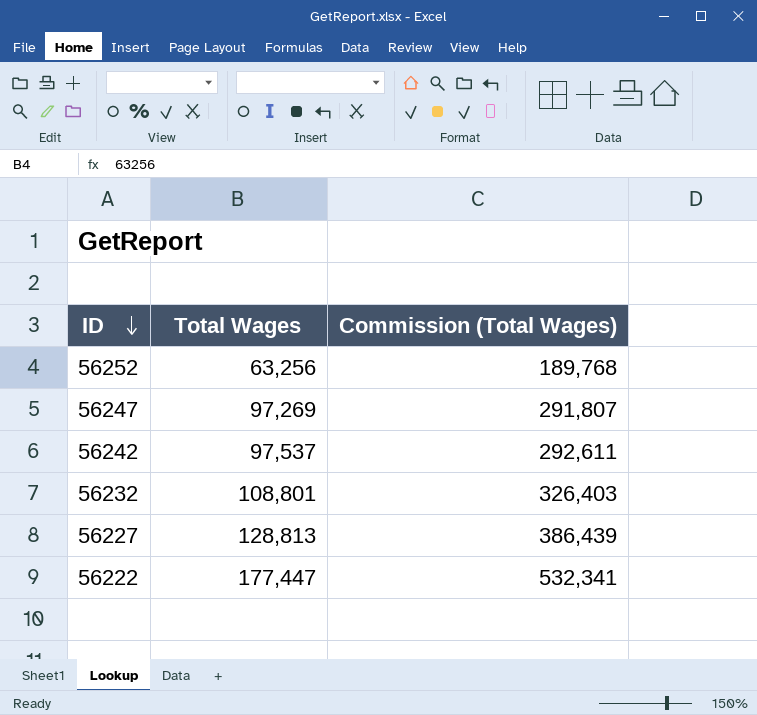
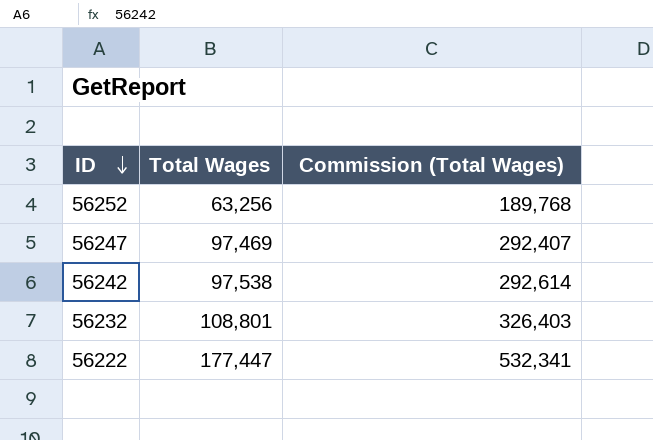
row 56227: 128,813 | 386,439 -> none
56247 | Total Wages: 97,269 -> 97,469
56247 | Commission (Total Wages): 291,807 -> 292,407
56242 | Total Wages: 97,537 -> 97,538
56242 | Commission (Total Wages): 292,611 -> 292,614

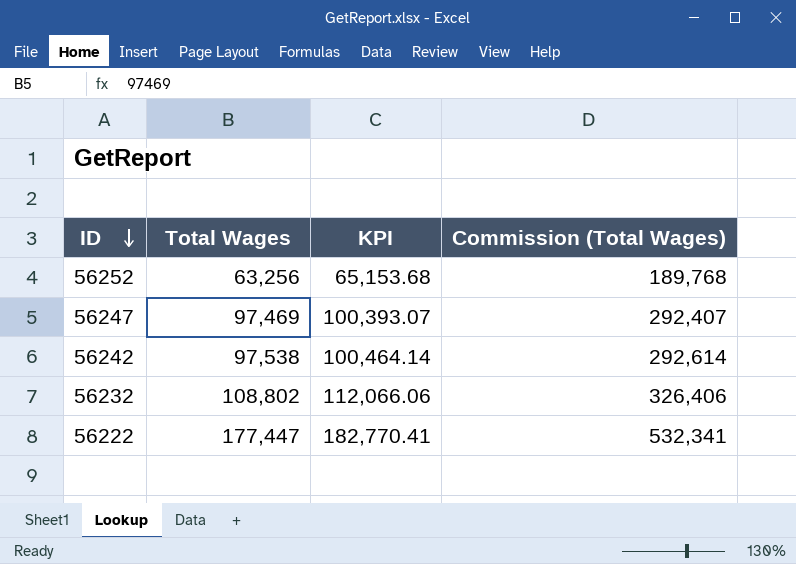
column KPI | formula: none -> [Total Wages] * 1.03
56232 | Total Wages: 108,801 -> 108,802
56232 | Commission (Total Wages): 326,403 -> 326,406

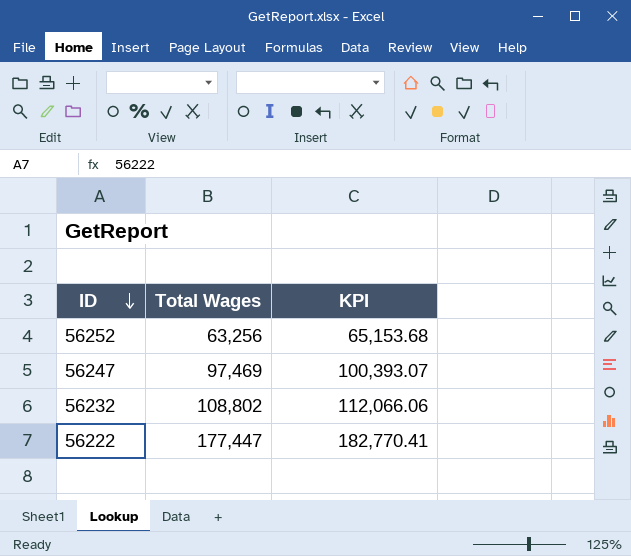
column Commission (Total Wages) | formula: [Total Wages] * 3 -> none
row 56242: 97,538 | 100,464.14 | 292,614 -> none

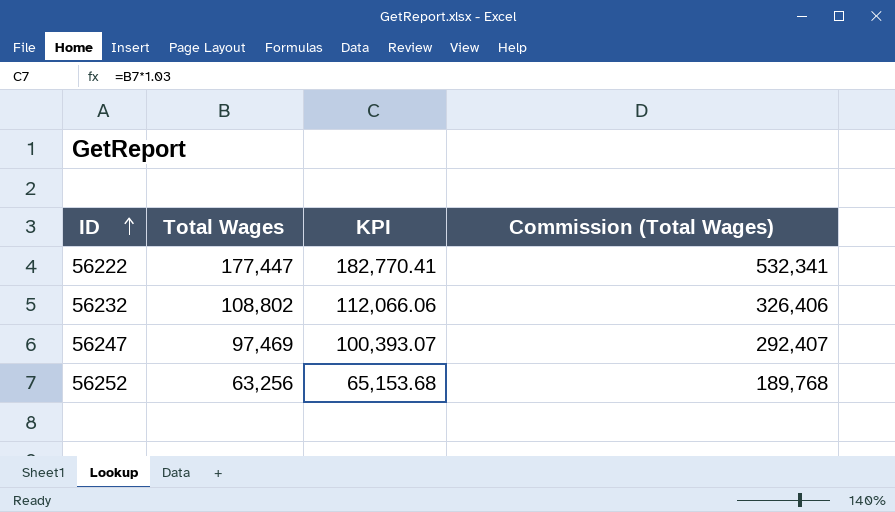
row order: ID descending -> ID ascending
column Commission (Total Wages) | formula: none -> [Total Wages] * 3

